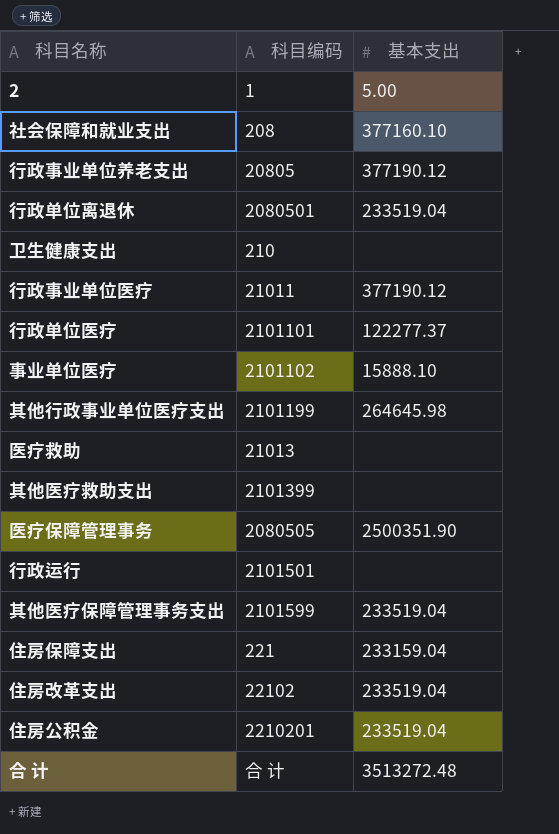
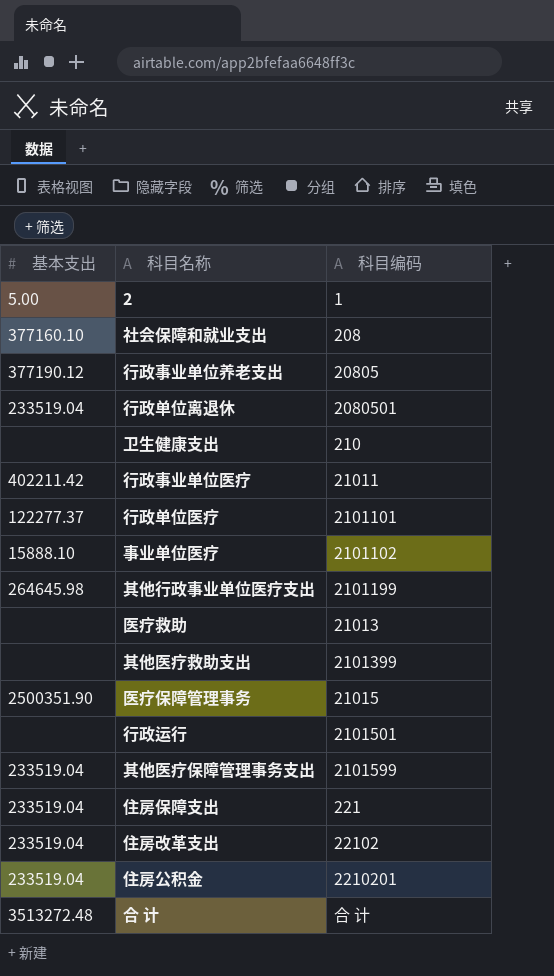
column 基本支出 | position: 3 -> 1
行政事业单位医疗 | 基本支出: 377190.12 -> 402211.42
医疗保障管理事务 | 科目编码: 2080505 -> 21015
住房保障支出 | 基本支出: 233159.04 -> 233519.04

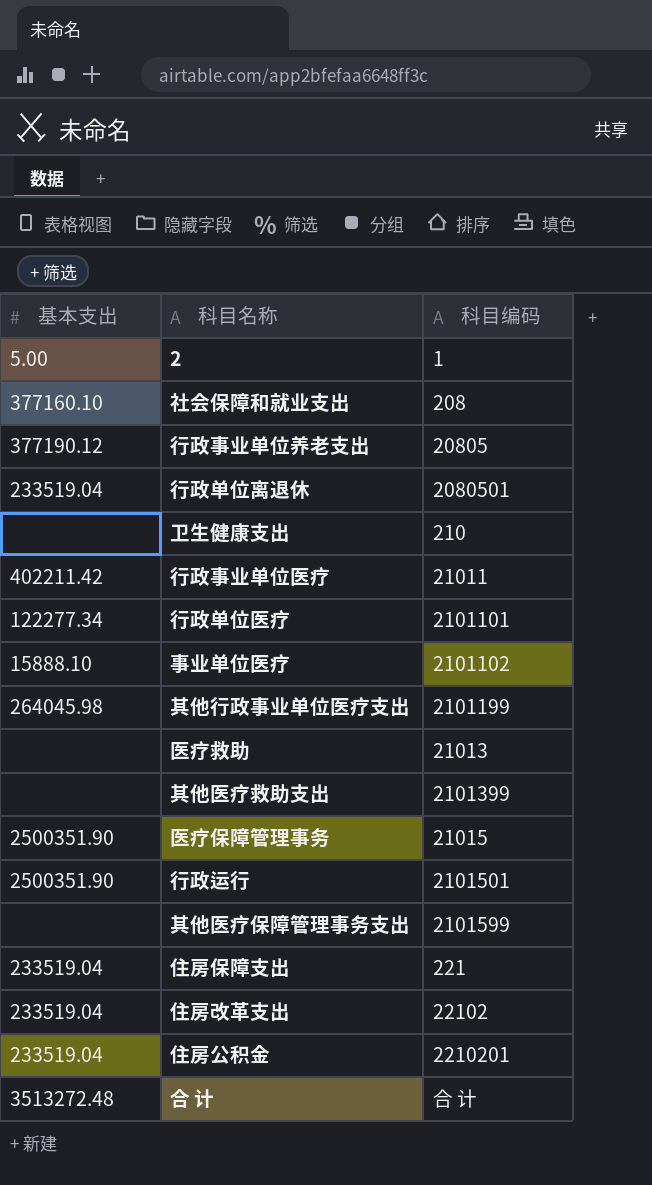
行政单位医疗 | 基本支出: 122277.37 -> 122277.34
其他行政事业单位医疗支出 | 基本支出: 264645.98 -> 264045.98
行政运行 | 基本支出: none -> 2500351.90
其他医疗保障管理事务支出 | 基本支出: 233519.04 -> none

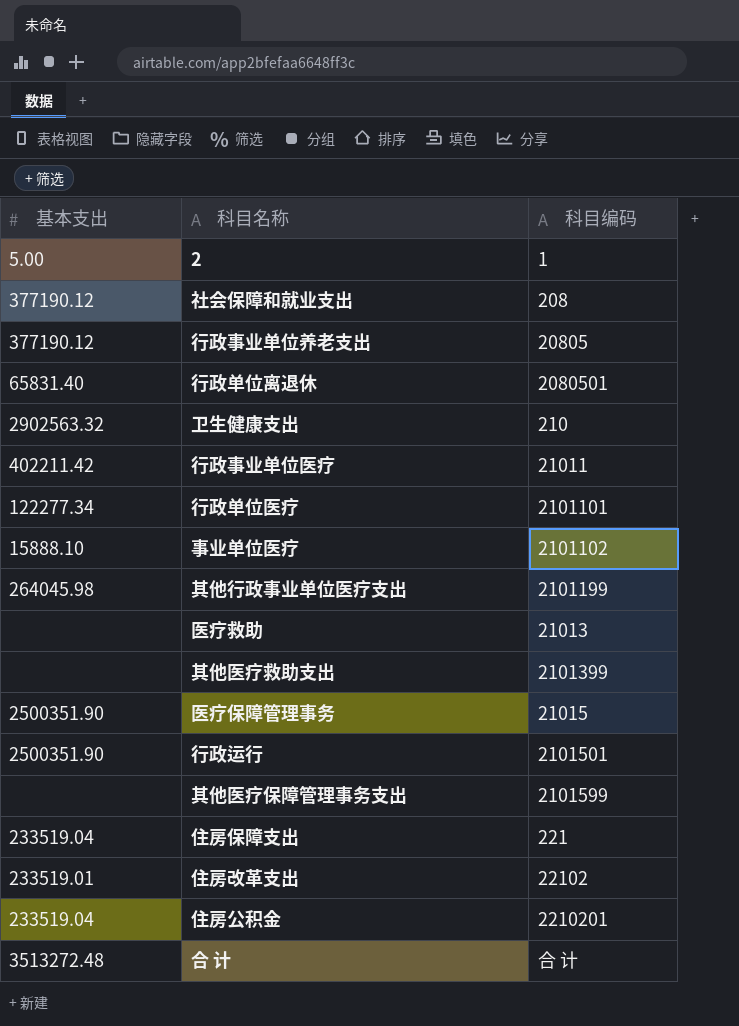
社会保障和就业支出 | 基本支出: 377160.10 -> 377190.12
行政单位离退休 | 基本支出: 233519.04 -> 65831.40
卫生健康支出 | 基本支出: none -> 2902563.32
住房改革支出 | 基本支出: 233519.04 -> 233519.01

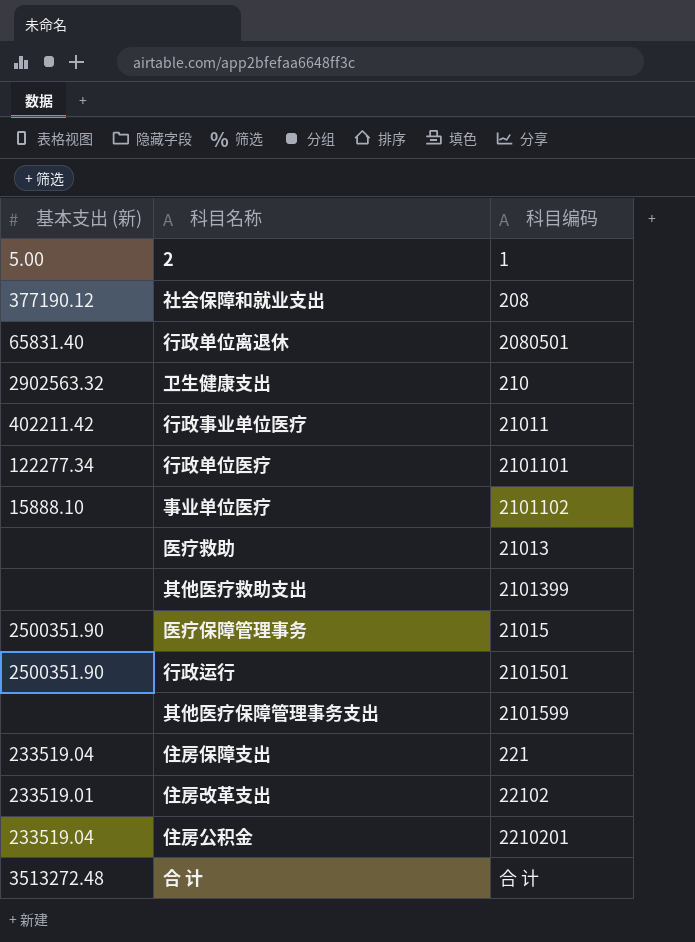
column name: 基本支出 -> 基本支出 (新)
row 行政事业单位养老支出: 377190.12 | 20805 -> none
row 其他行政事业单位医疗支出: 264045.98 | 2101199 -> none

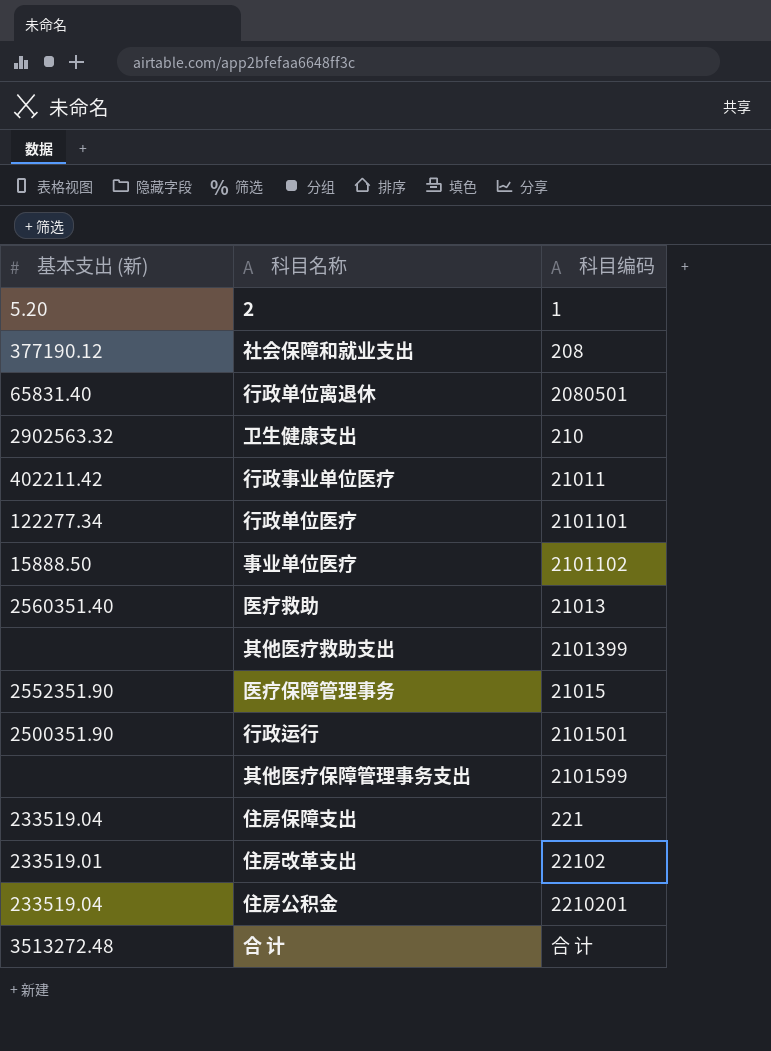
2 | 基本支出 (新): 5.00 -> 5.20
事业单位医疗 | 基本支出 (新): 15888.10 -> 15888.50
医疗救助 | 基本支出 (新): none -> 2560351.40
医疗保障管理事务 | 基本支出 (新): 2500351.90 -> 2552351.90

